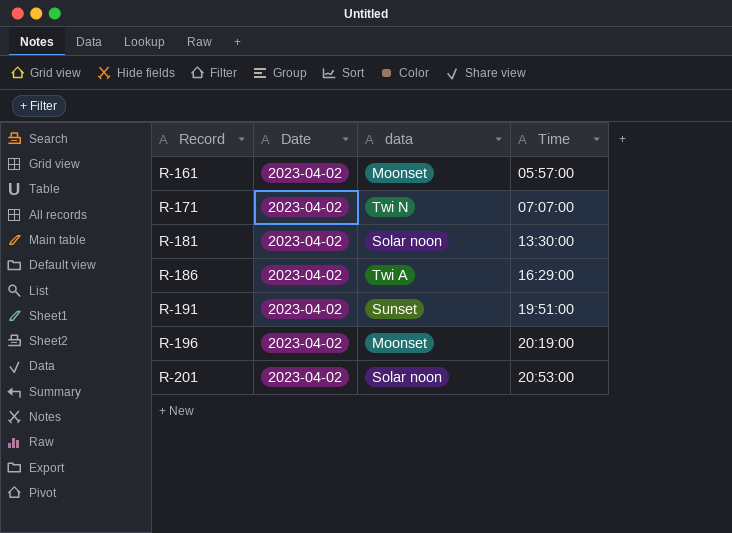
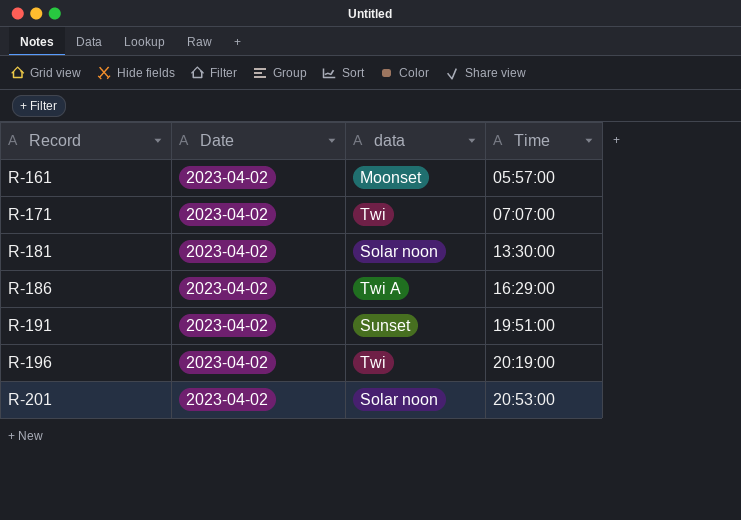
R-171 | data: Twi N -> Twi
R-196 | data: Moonset -> Twi

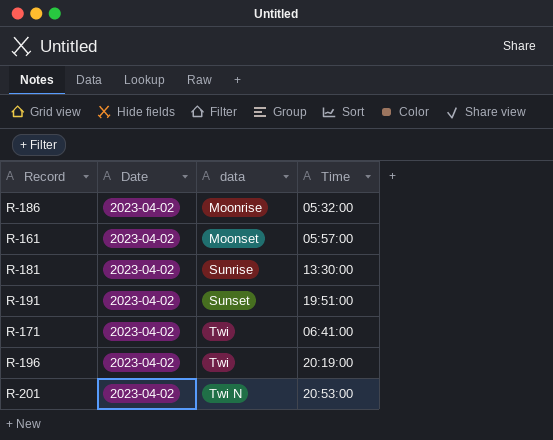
row order: Record ascending -> data ascending
R-186 | data: Twi A -> Moonrise
R-186 | Time: 16:29:00 -> 05:32:00
R-181 | data: Solar noon -> Sunrise
R-171 | Time: 07:07:00 -> 06:41:00
R-201 | data: Solar noon -> Twi N

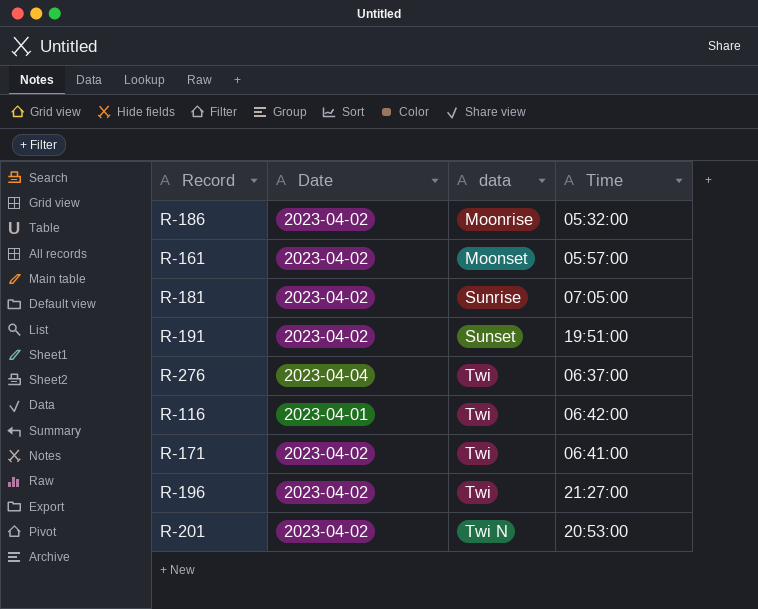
R-181 | Time: 13:30:00 -> 07:05:00
row R-276: none -> 2023-04-04 | Twi | 06:37:00
row R-116: none -> 2023-04-01 | Twi | 06:42:00
R-196 | Time: 20:19:00 -> 21:27:00

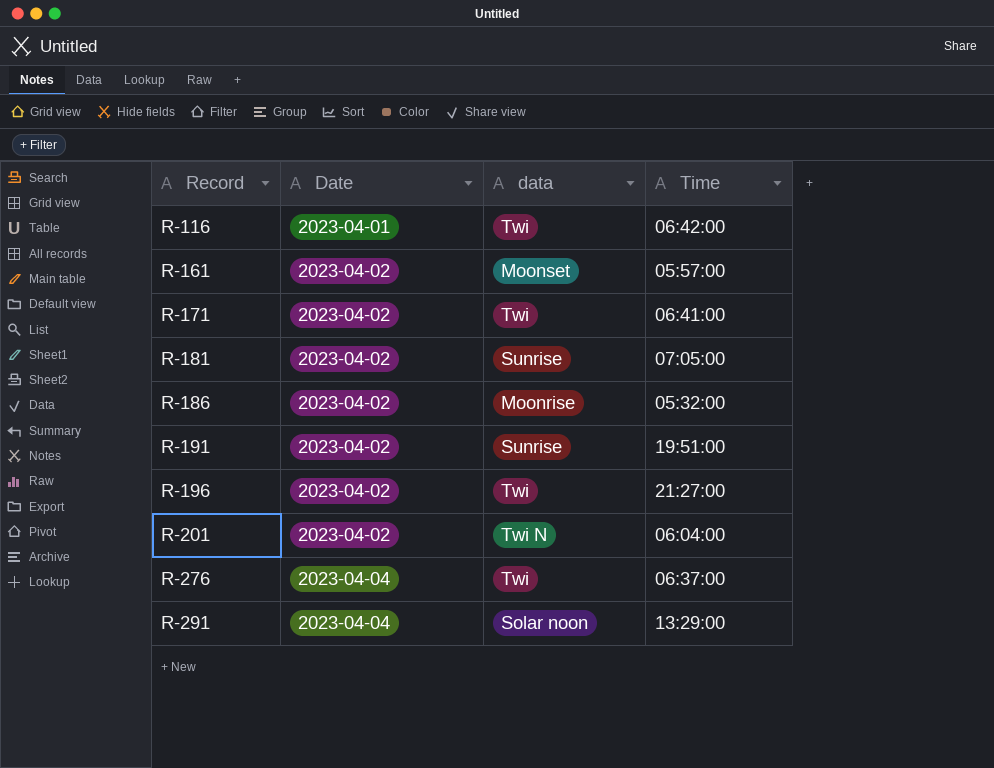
row order: data ascending -> Record ascending
R-191 | data: Sunset -> Sunrise
R-201 | Time: 20:53:00 -> 06:04:00
row R-291: none -> 2023-04-04 | Solar noon | 13:29:00

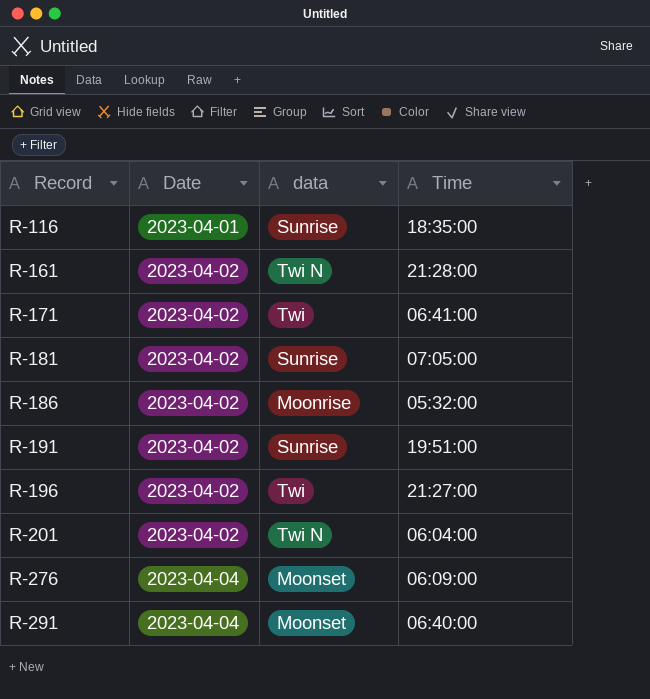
R-116 | data: Twi -> Sunrise
R-116 | Time: 06:42:00 -> 18:35:00
R-161 | data: Moonset -> Twi N
R-161 | Time: 05:57:00 -> 21:28:00
R-276 | data: Twi -> Moonset
R-276 | Time: 06:37:00 -> 06:09:00
R-291 | data: Solar noon -> Moonset
R-291 | Time: 13:29:00 -> 06:40:00

